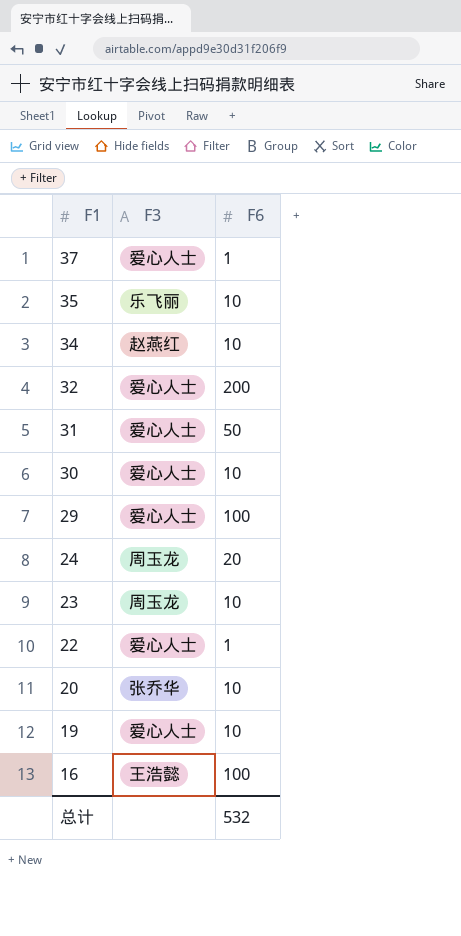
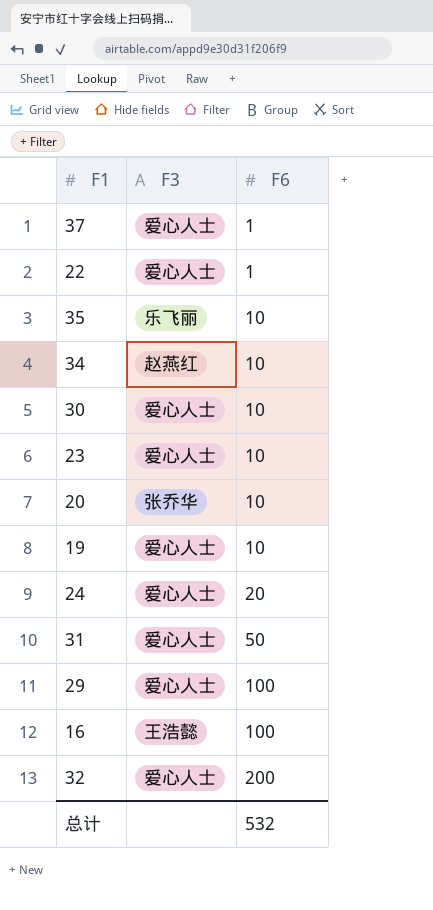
row order: F1 descending -> F6 ascending
23 | F3: 周玉龙 -> 爱心人士
24 | F3: 周玉龙 -> 爱心人士

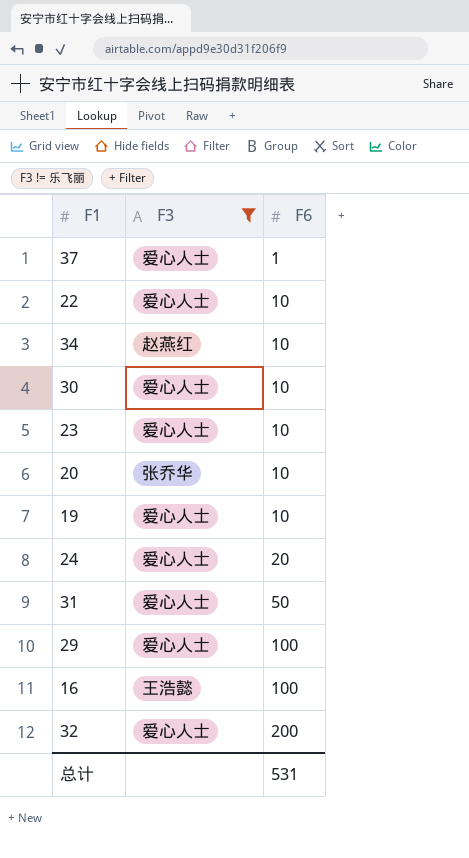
filter: none -> F3 != 乐飞丽
22 | F6: 1 -> 10
总计 | F6: 532 -> 531

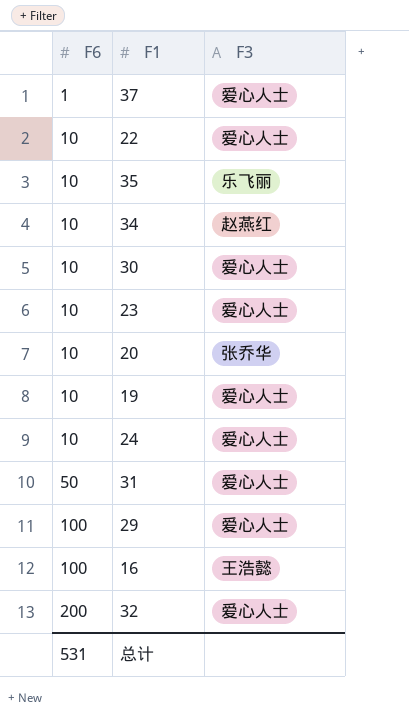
filter: F3 != 乐飞丽 -> none
column F6 | position: 3 -> 1
24 | F6: 20 -> 10

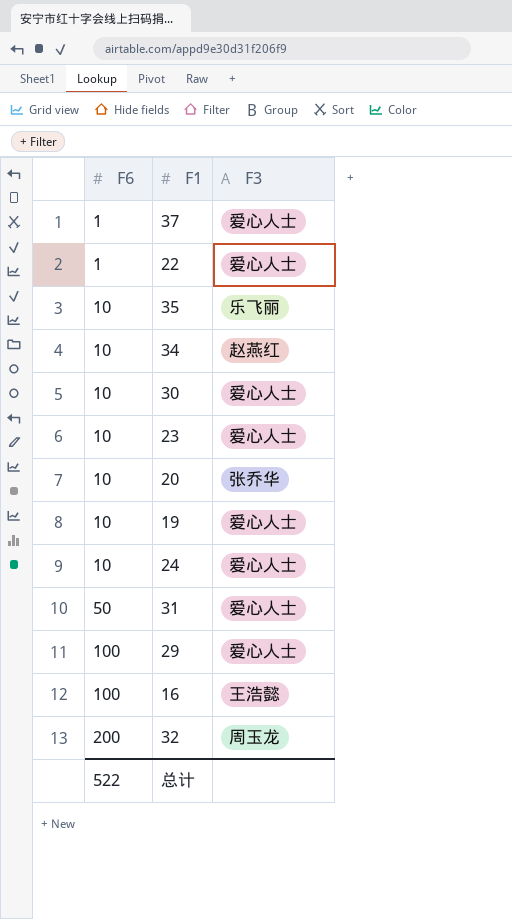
22 | F6: 10 -> 1
32 | F3: 爱心人士 -> 周玉龙
总计 | F6: 531 -> 522

